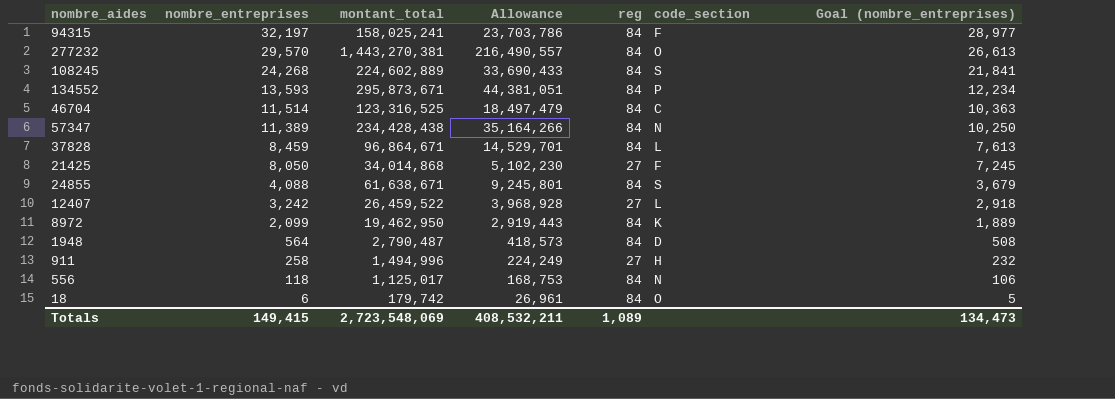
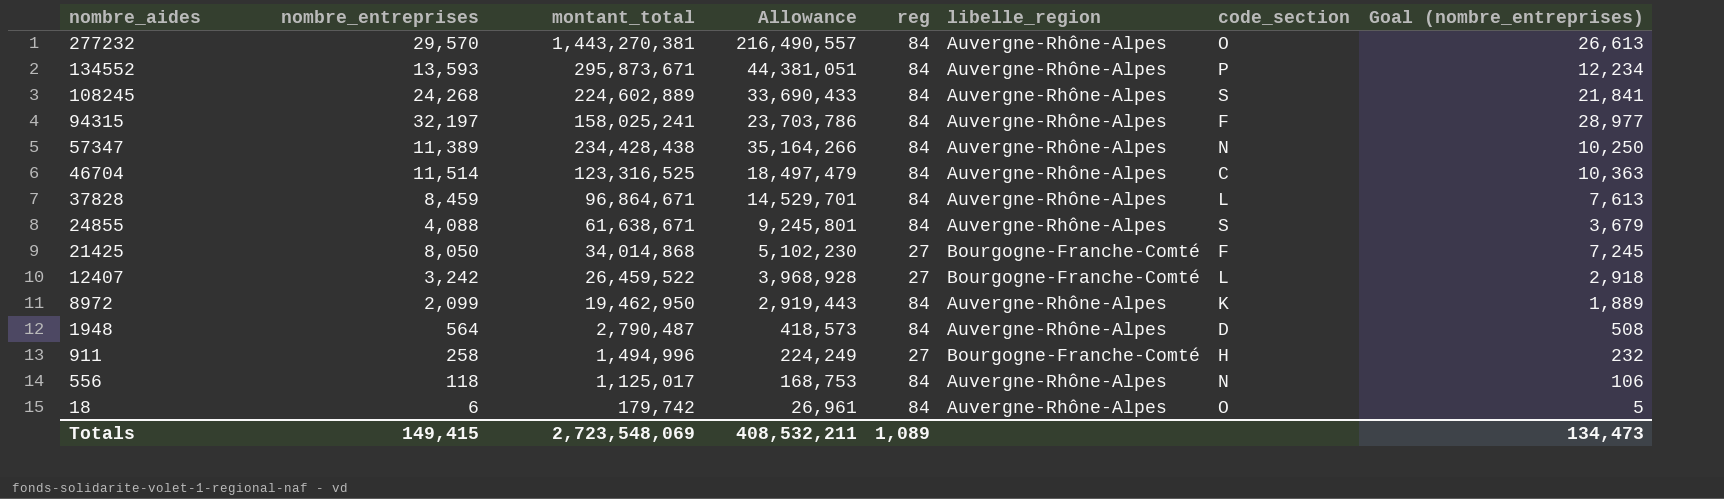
row order: nombre_entreprises descending -> nombre_aides descending
column libelle_region | position: none -> 6

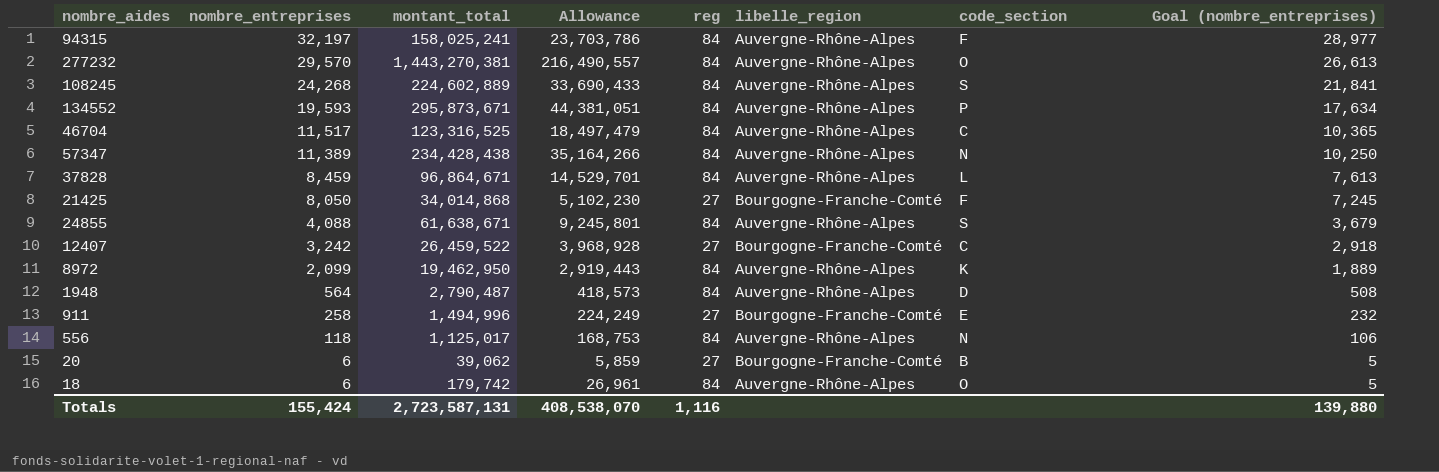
row order: nombre_aides descending -> nombre_entreprises descending
134552 | nombre_entreprises: 13,593 -> 19,593
134552 | Goal (nombre_entreprises): 12,234 -> 17,634
46704 | nombre_entreprises: 11,514 -> 11,517
46704 | Goal (nombre_entreprises): 10,363 -> 10,365
12407 | code_section: L -> C
911 | code_section: H -> E
row 20: none -> 6 | 39,062 | 5,859 | 27 | Bourgogne-Franche-Comté | B | 5
Totals | nombre_entreprises: 149,415 -> 155,424
Totals | montant_total: 2,723,548,069 -> 2,723,587,131
Totals | Allowance: 408,532,211 -> 408,538,070
Totals | reg: 1,089 -> 1,116
Totals | Goal (nombre_entreprises): 134,473 -> 139,880

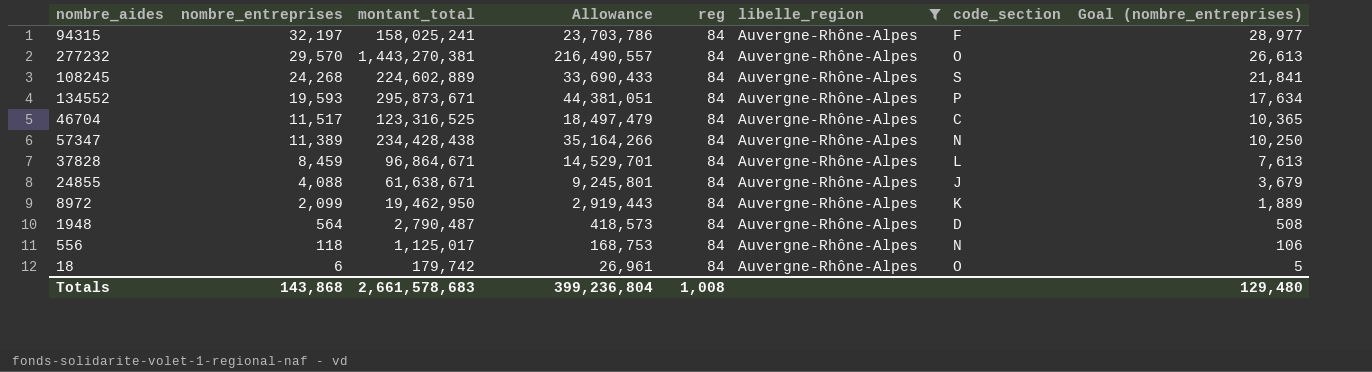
filter: none -> libelle_region = Auvergne-Rhône-Alpes
24855 | code_section: S -> J
Totals | nombre_entreprises: 155,424 -> 143,868
Totals | montant_total: 2,723,587,131 -> 2,661,578,683
Totals | Allowance: 408,538,070 -> 399,236,804
Totals | reg: 1,116 -> 1,008
Totals | Goal (nombre_entreprises): 139,880 -> 129,480

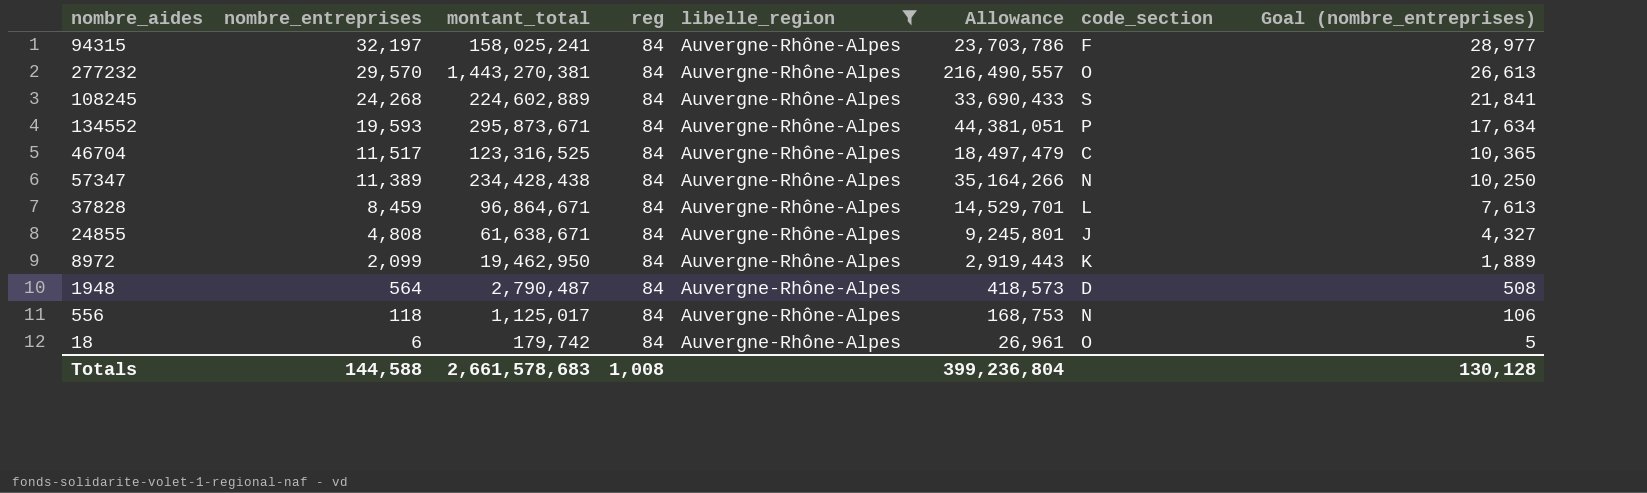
column Allowance | position: 4 -> 6
24855 | nombre_entreprises: 4,088 -> 4,808
24855 | Goal (nombre_entreprises): 3,679 -> 4,327
Totals | nombre_entreprises: 143,868 -> 144,588
Totals | Goal (nombre_entreprises): 129,480 -> 130,128

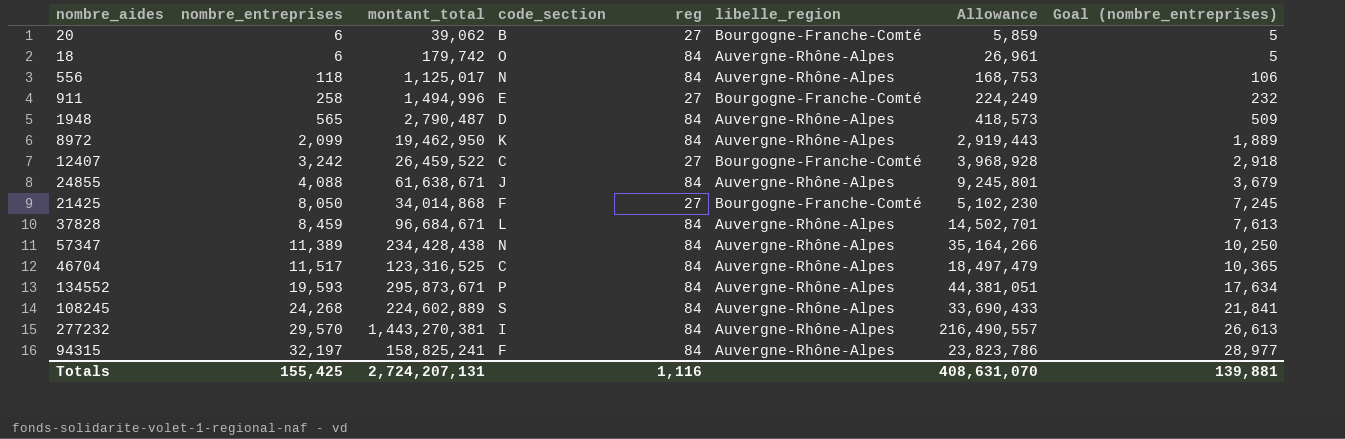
filter: libelle_region = Auvergne-Rhône-Alpes -> none
row order: nombre_entreprises descending -> nombre_entreprises ascending
column code_section | position: 7 -> 4
1948 | nombre_entreprises: 564 -> 565
1948 | Goal (nombre_entreprises): 508 -> 509
24855 | nombre_entreprises: 4,808 -> 4,088
24855 | Goal (nombre_entreprises): 4,327 -> 3,679
37828 | montant_total: 96,864,671 -> 96,684,671
37828 | Allowance: 14,529,701 -> 14,502,701
277232 | code_section: O -> I
94315 | montant_total: 158,025,241 -> 158,825,241
94315 | Allowance: 23,703,786 -> 23,823,786
Totals | nombre_entreprises: 144,588 -> 155,425
Totals | montant_total: 2,661,578,683 -> 2,724,207,131
Totals | reg: 1,008 -> 1,116
Totals | Allowance: 399,236,804 -> 408,631,070
Totals | Goal (nombre_entreprises): 130,128 -> 139,881

